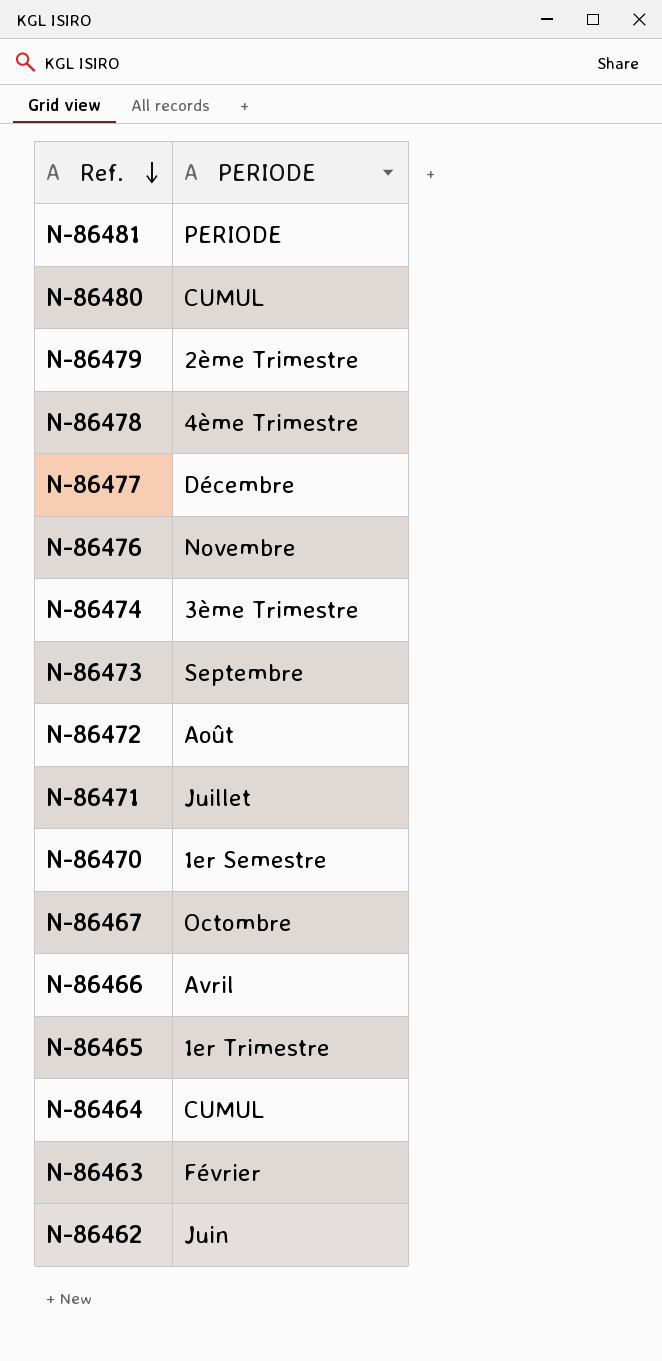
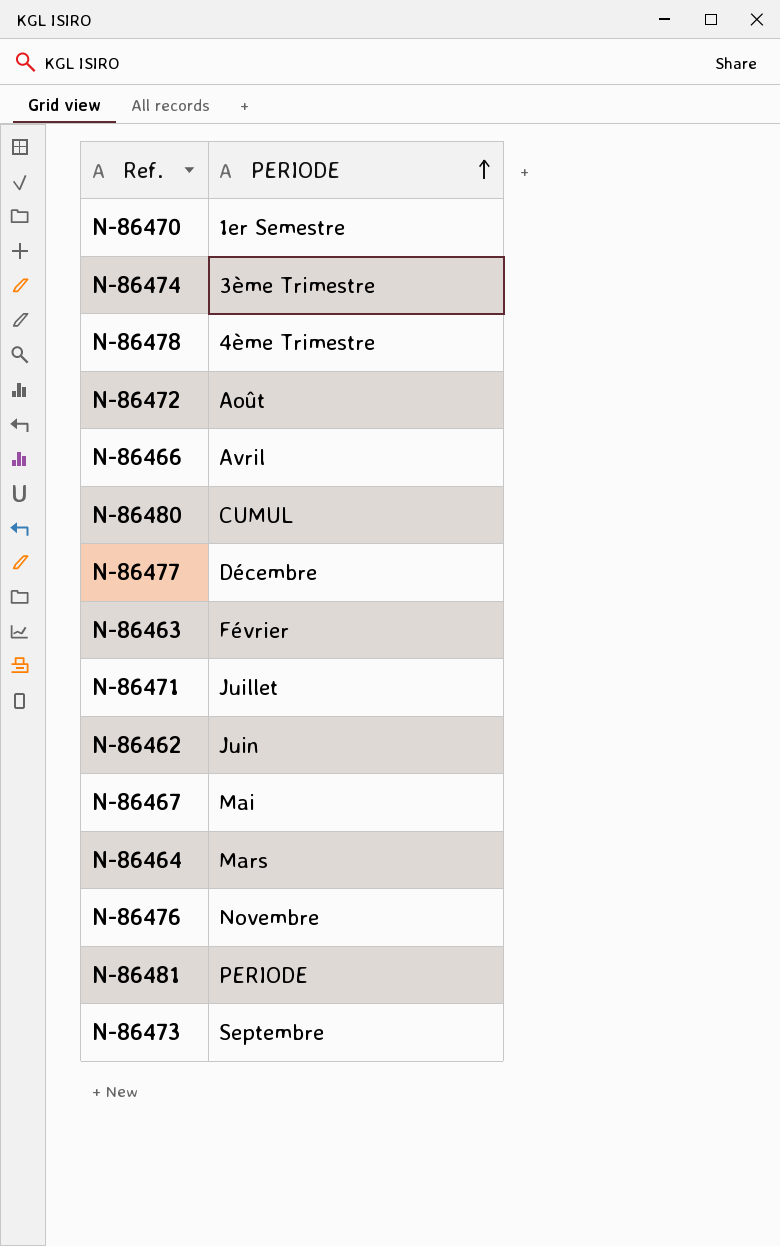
row order: Ref. descending -> PERIODE ascending
row N-86479: 2ème Trimestre -> none
row N-86465: 1er Trimestre -> none
N-86467 | PERIODE: Octombre -> Mai
N-86464 | PERIODE: CUMUL -> Mars

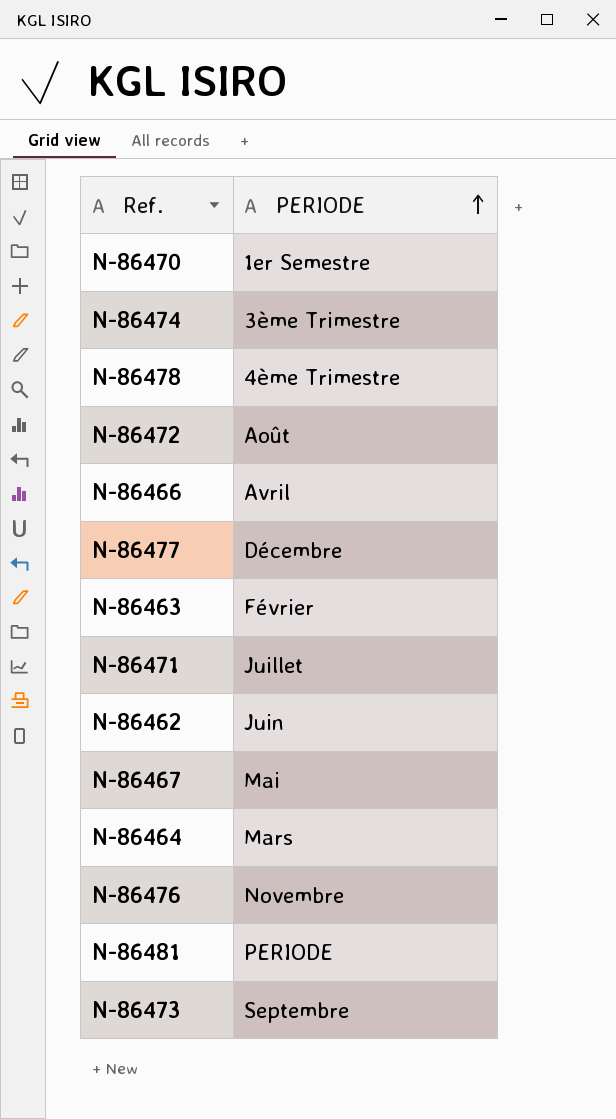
row N-86480: CUMUL -> none

